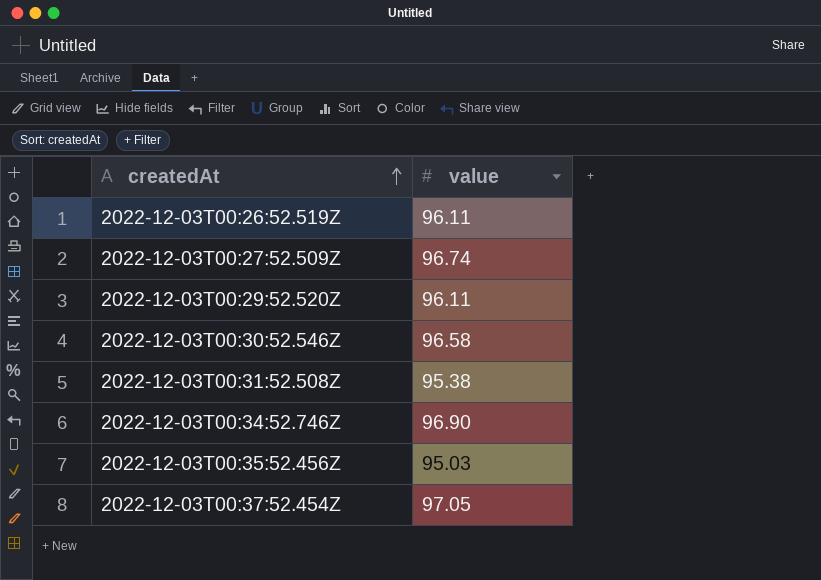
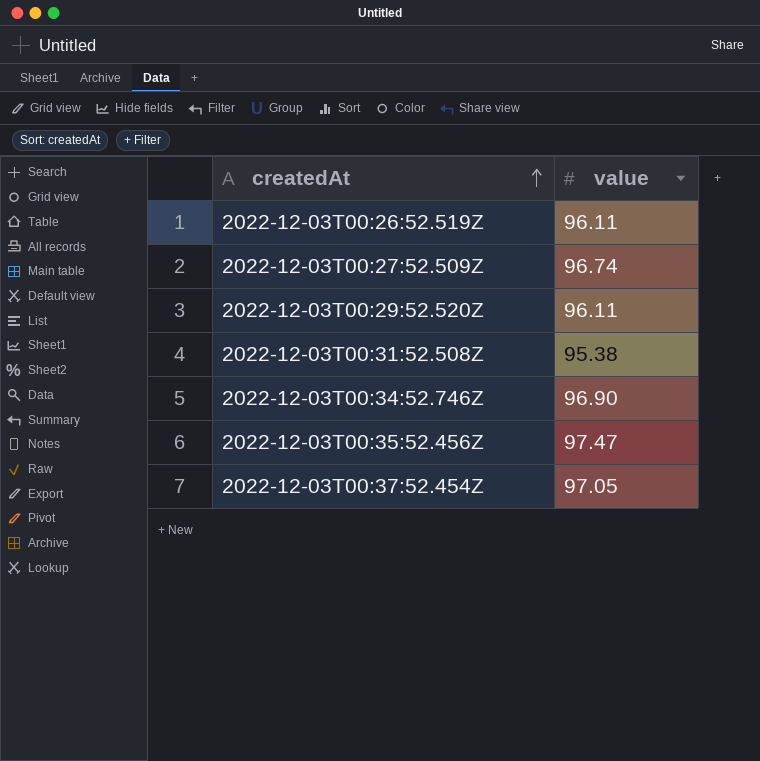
row 2022-12-03T00:30:52.546Z: 96.58 -> none
2022-12-03T00:35:52.456Z | value: 95.03 -> 97.47

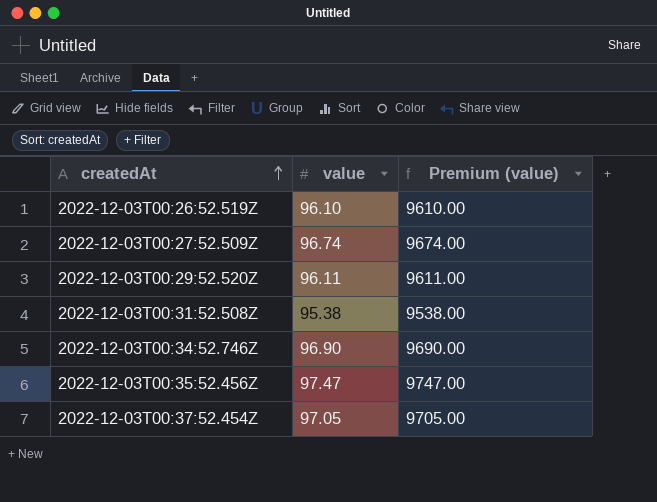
column Premium (value) | formula: none -> [value] * 100
2022-12-03T00:26:52.519Z | value: 96.11 -> 96.10

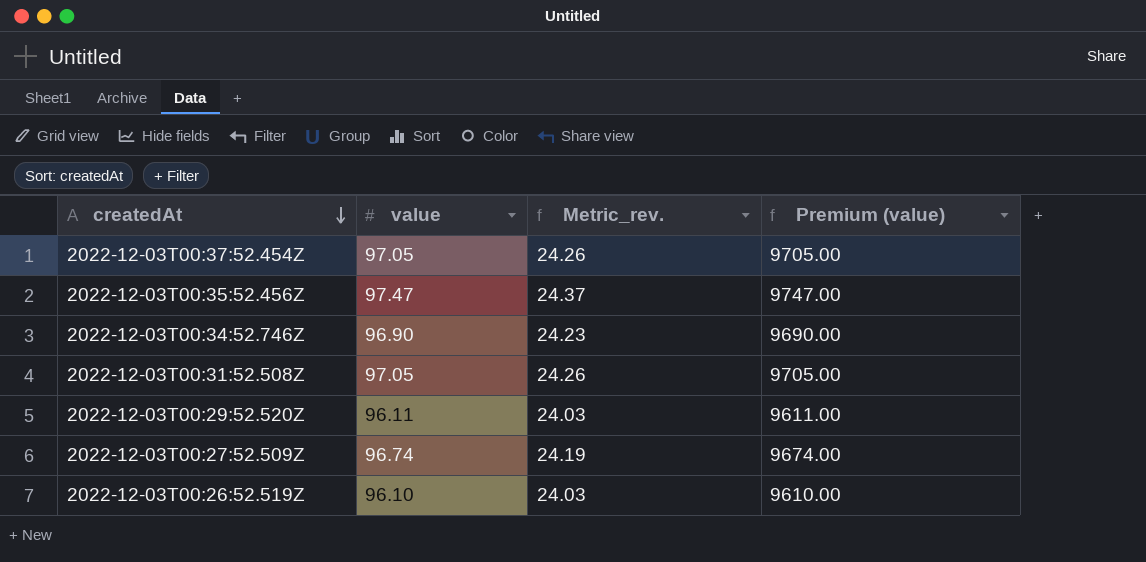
row order: createdAt ascending -> createdAt descending
column Metric_rev. | formula: none -> [value] * 0.25
2022-12-03T00:31:52.508Z | value: 95.38 -> 97.05
2022-12-03T00:31:52.508Z | Premium (value): 9538.00 -> 9705.00

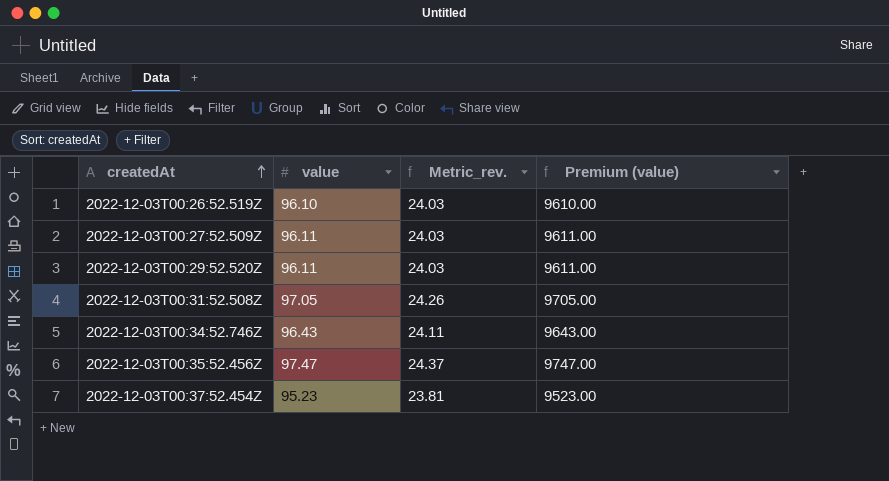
row order: createdAt descending -> createdAt ascending
2022-12-03T00:27:52.509Z | value: 96.74 -> 96.11
2022-12-03T00:27:52.509Z | Metric_rev.: 24.19 -> 24.03
2022-12-03T00:27:52.509Z | Premium (value): 9674.00 -> 9611.00
2022-12-03T00:34:52.746Z | value: 96.90 -> 96.43
2022-12-03T00:34:52.746Z | Metric_rev.: 24.23 -> 24.11
2022-12-03T00:34:52.746Z | Premium (value): 9690.00 -> 9643.00
2022-12-03T00:37:52.454Z | value: 97.05 -> 95.23
2022-12-03T00:37:52.454Z | Metric_rev.: 24.26 -> 23.81
2022-12-03T00:37:52.454Z | Premium (value): 9705.00 -> 9523.00

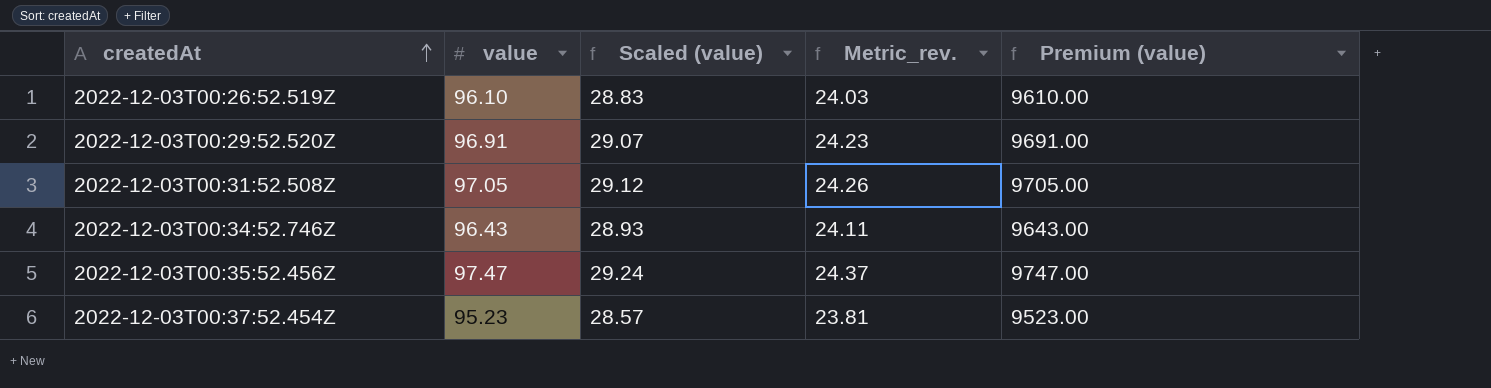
column Scaled (value) | formula: none -> [value] * 0.3
row 2022-12-03T00:27:52.509Z: 96.11 | 24.03 | 9611.00 -> none
2022-12-03T00:29:52.520Z | value: 96.11 -> 96.91
2022-12-03T00:29:52.520Z | Metric_rev.: 24.03 -> 24.23
2022-12-03T00:29:52.520Z | Premium (value): 9611.00 -> 9691.00

